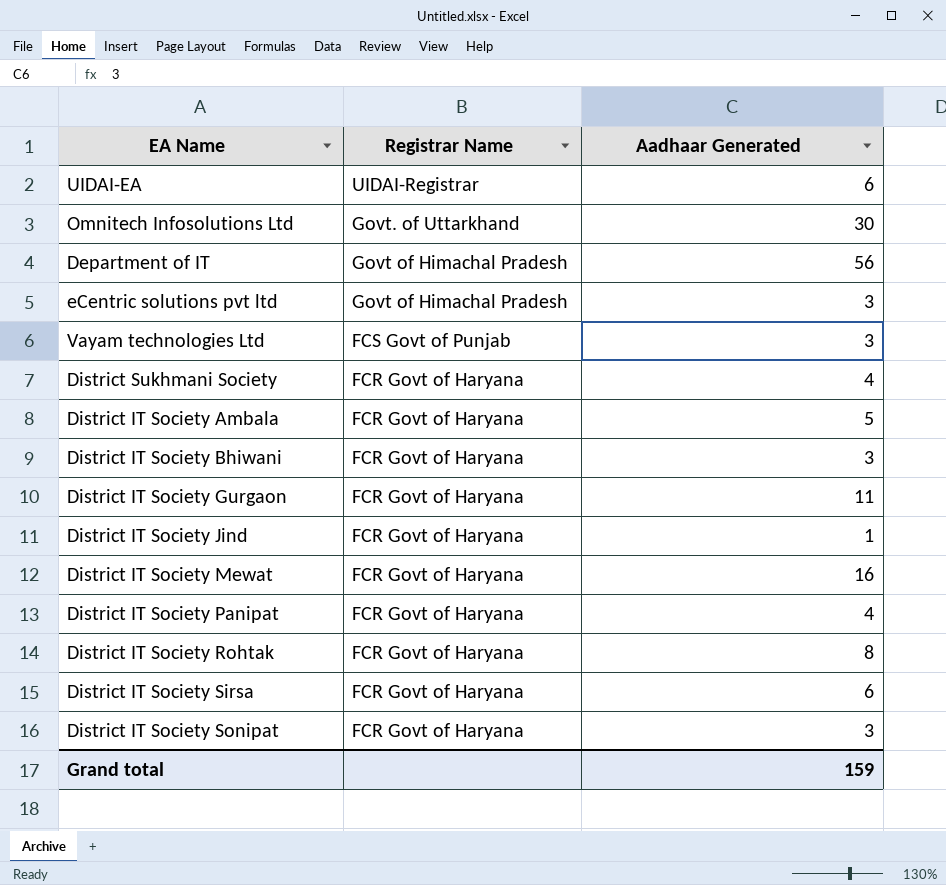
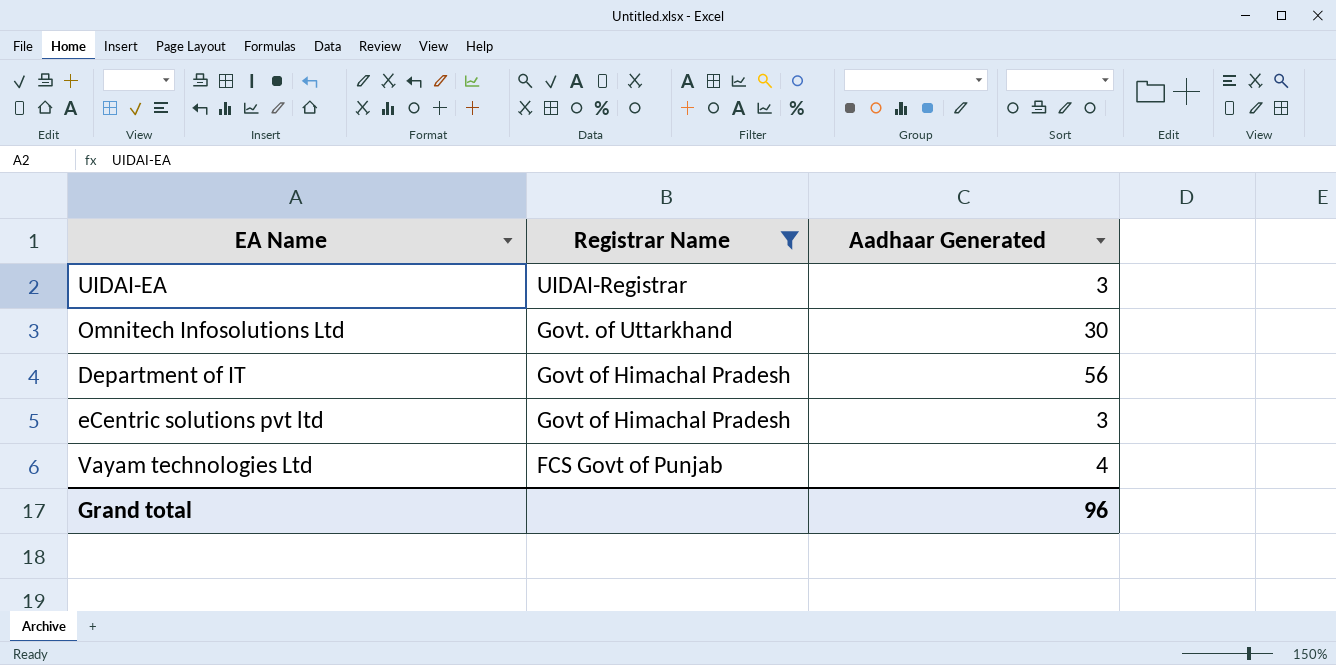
filter: none -> Registrar Name != FCR Govt of Haryana
UIDAI-EA | Aadhaar Generated: 6 -> 3
Vayam technologies Ltd | Aadhaar Generated: 3 -> 4
Grand total | Aadhaar Generated: 159 -> 96

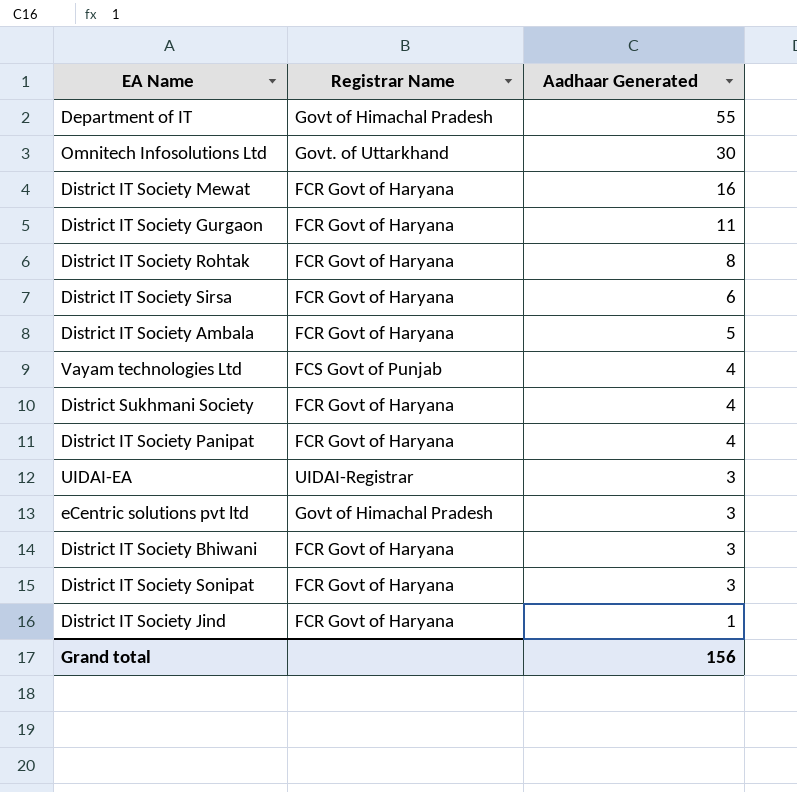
filter: Registrar Name != FCR Govt of Haryana -> none
row order: Registrar Name descending -> Aadhaar Generated descending
Department of IT | Aadhaar Generated: 56 -> 55
Grand total | Aadhaar Generated: 96 -> 156

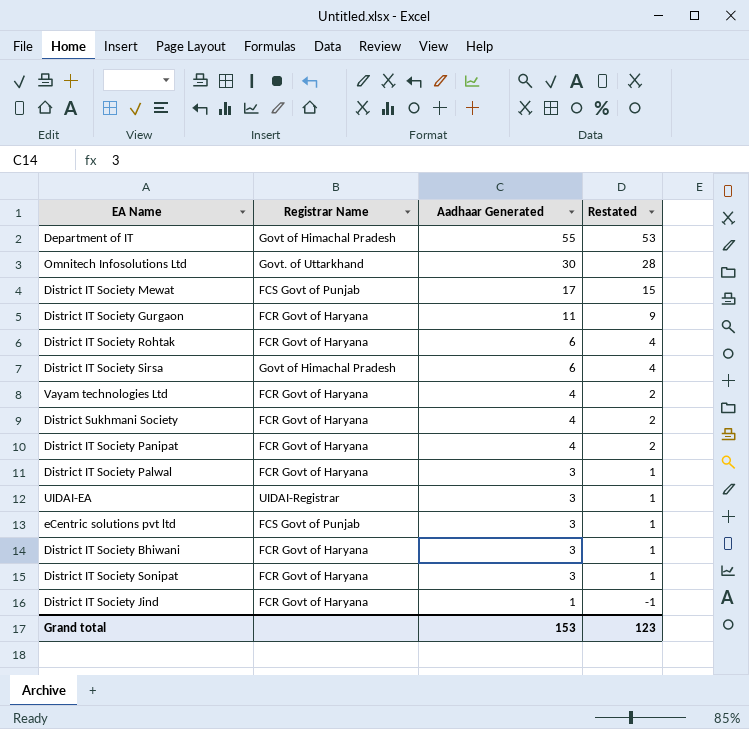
column Restated | formula: none -> [Aadhaar Generated] - 2
row District IT Society Ambala: FCR Govt of Haryana | 5 -> none
District IT Society Mewat | Registrar Name: FCR Govt of Haryana -> FCS Govt of Punjab
District IT Society Mewat | Aadhaar Generated: 16 -> 17
District IT Society Rohtak | Aadhaar Generated: 8 -> 6
District IT Society Sirsa | Registrar Name: FCR Govt of Haryana -> Govt of Himachal Pradesh
Vayam technologies Ltd | Registrar Name: FCS Govt of Punjab -> FCR Govt of Haryana
row District IT Society Palwal: none -> FCR Govt of Haryana | 3 | 1
eCentric solutions pvt ltd | Registrar Name: Govt of Himachal Pradesh -> FCS Govt of Punjab
Grand total | Aadhaar Generated: 156 -> 153

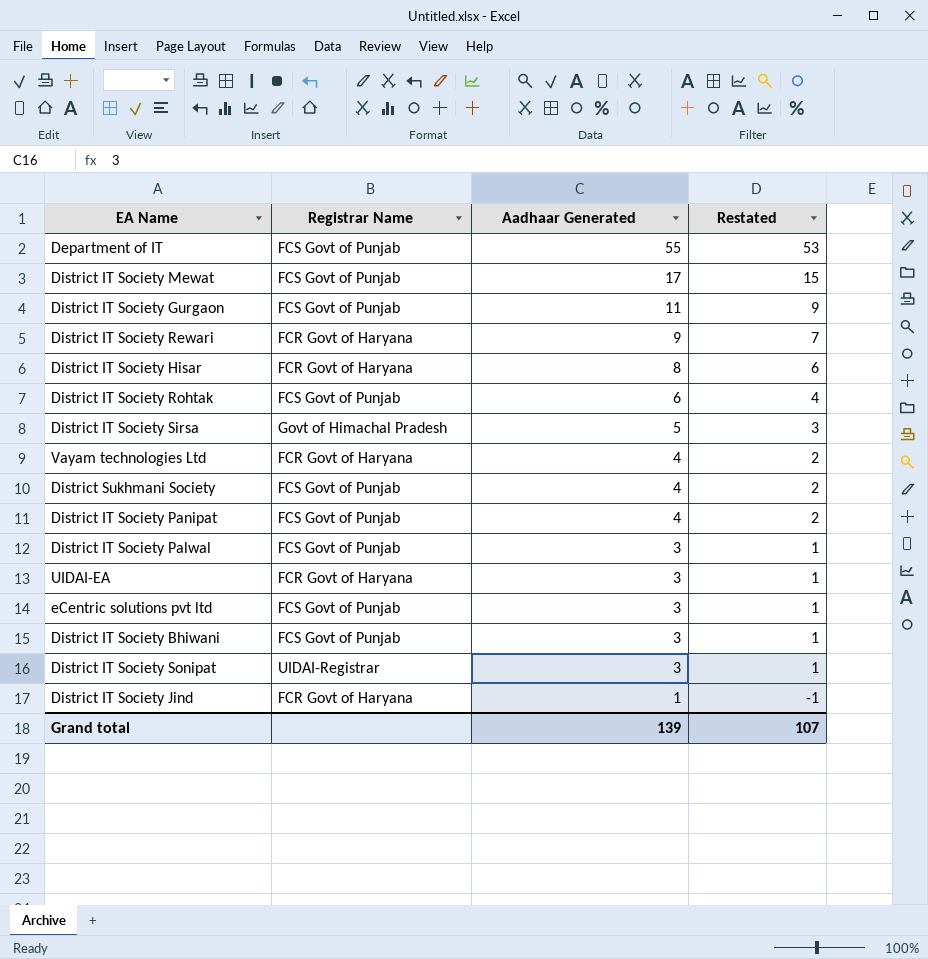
row Omnitech Infosolutions Ltd: Govt. of Uttarkhand | 30 | 28 -> none
Department of IT | Registrar Name: Govt of Himachal Pradesh -> FCS Govt of Punjab
District IT Society Gurgaon | Registrar Name: FCR Govt of Haryana -> FCS Govt of Punjab
row District IT Society Rewari: none -> FCR Govt of Haryana | 9 | 7
row District IT Society Hisar: none -> FCR Govt of Haryana | 8 | 6
District IT Society Rohtak | Registrar Name: FCR Govt of Haryana -> FCS Govt of Punjab
District IT Society Sirsa | Aadhaar Generated: 6 -> 5
District IT Society Sirsa | Restated: 4 -> 3
District Sukhmani Society | Registrar Name: FCR Govt of Haryana -> FCS Govt of Punjab
District IT Society Panipat | Registrar Name: FCR Govt of Haryana -> FCS Govt of Punjab
District IT Society Palwal | Registrar Name: FCR Govt of Haryana -> FCS Govt of Punjab
UIDAI-EA | Registrar Name: UIDAI-Registrar -> FCR Govt of Haryana
District IT Society Bhiwani | Registrar Name: FCR Govt of Haryana -> FCS Govt of Punjab
District IT Society Sonipat | Registrar Name: FCR Govt of Haryana -> UIDAI-Registrar
Grand total | Aadhaar Generated: 153 -> 139
Grand total | Restated: 123 -> 107

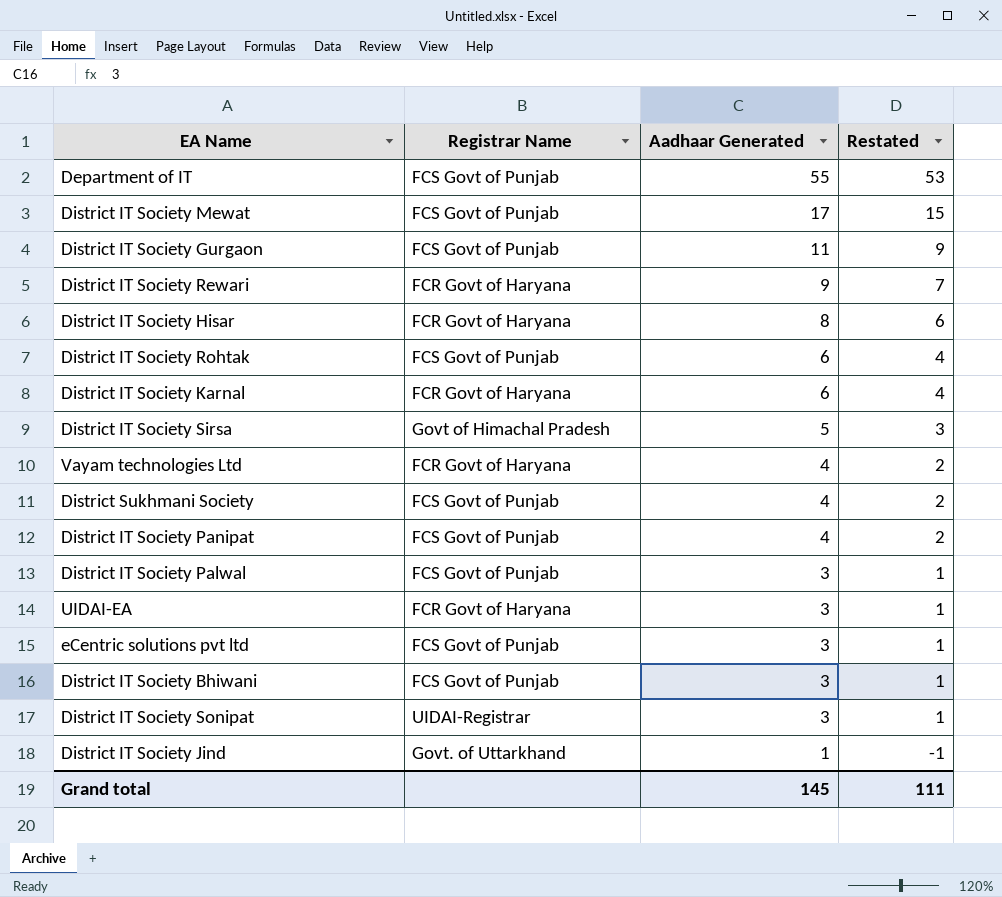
row District IT Society Karnal: none -> FCR Govt of Haryana | 6 | 4
District IT Society Jind | Registrar Name: FCR Govt of Haryana -> Govt. of Uttarkhand
Grand total | Aadhaar Generated: 139 -> 145
Grand total | Restated: 107 -> 111

